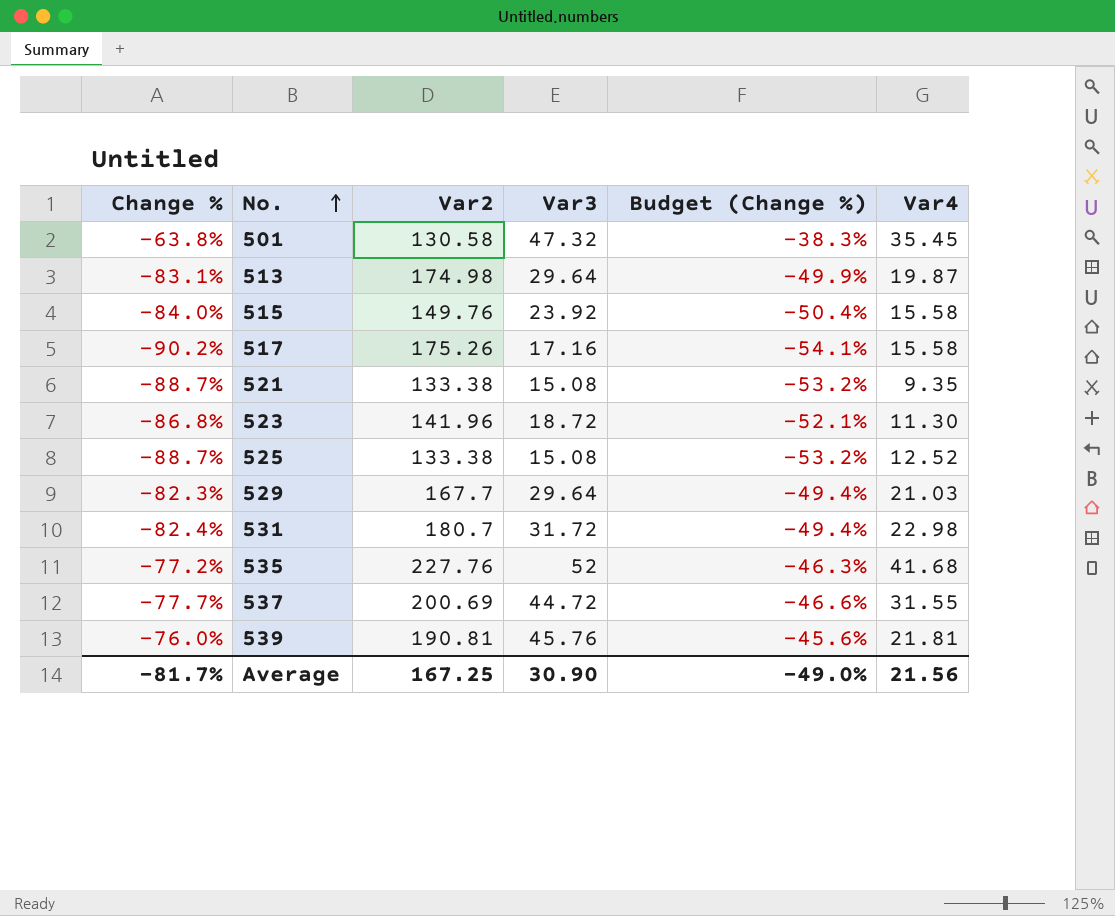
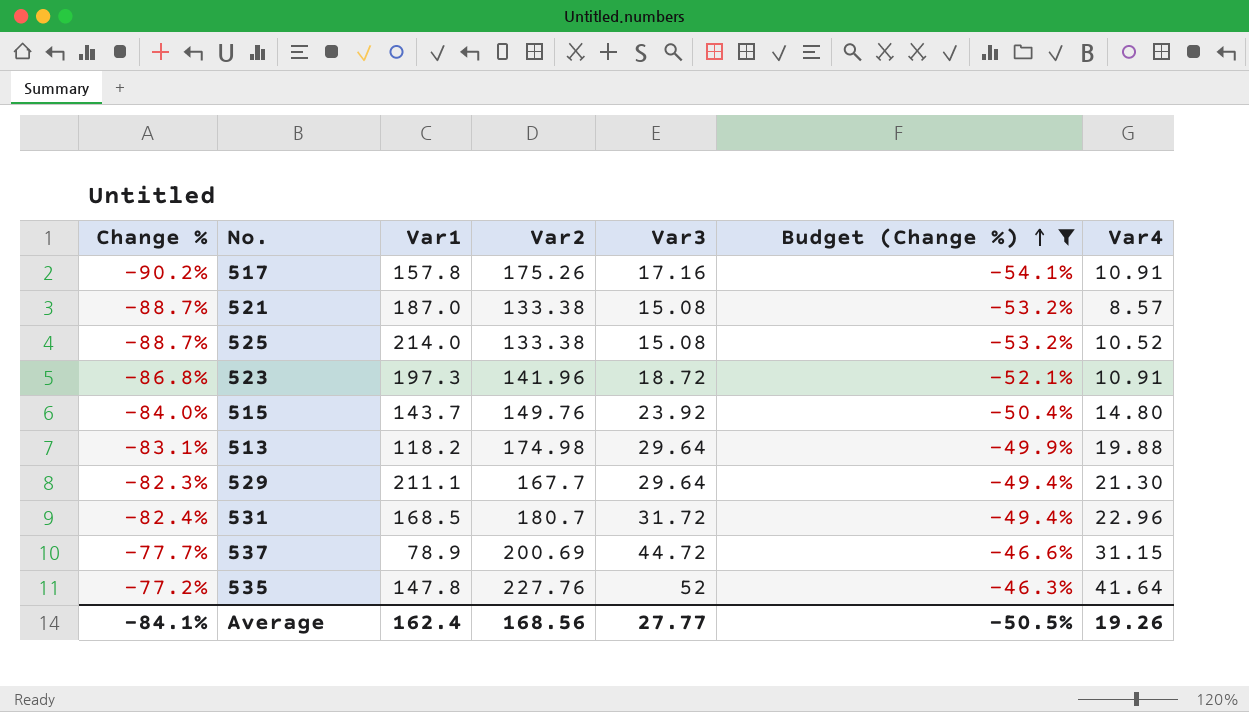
filter: none -> Budget (Change %) <= -46.3%
row order: No. ascending -> Budget (Change %) ascending
column Var1 | position: none -> 3
517 | Var4: 15.58 -> 10.91
521 | Var4: 9.35 -> 8.57
525 | Var4: 12.52 -> 10.52
523 | Var4: 11.30 -> 10.91
515 | Var4: 15.58 -> 14.80
513 | Var4: 19.87 -> 19.88
529 | Var4: 21.03 -> 21.30
531 | Var4: 22.98 -> 22.96
537 | Var4: 31.55 -> 31.15
535 | Var4: 41.68 -> 41.64
Average | Change %: -81.7% -> -84.1%
Average | Var2: 167.25 -> 168.56
Average | Var3: 30.90 -> 27.77
Average | Budget (Change %): -49.0% -> -50.5%
Average | Var4: 21.56 -> 19.26

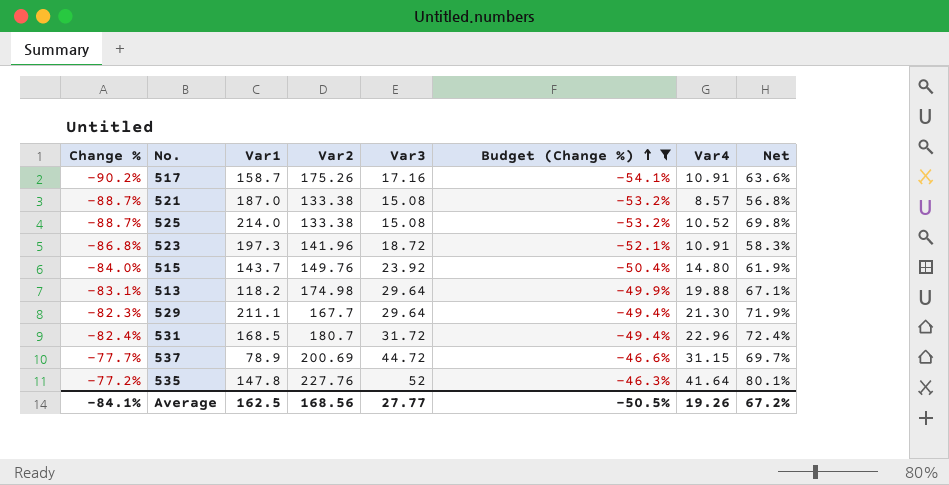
column Net | formula: none -> [Var4] / [Var3]
517 | Var1: 157.8 -> 158.7
Average | Var1: 162.4 -> 162.5

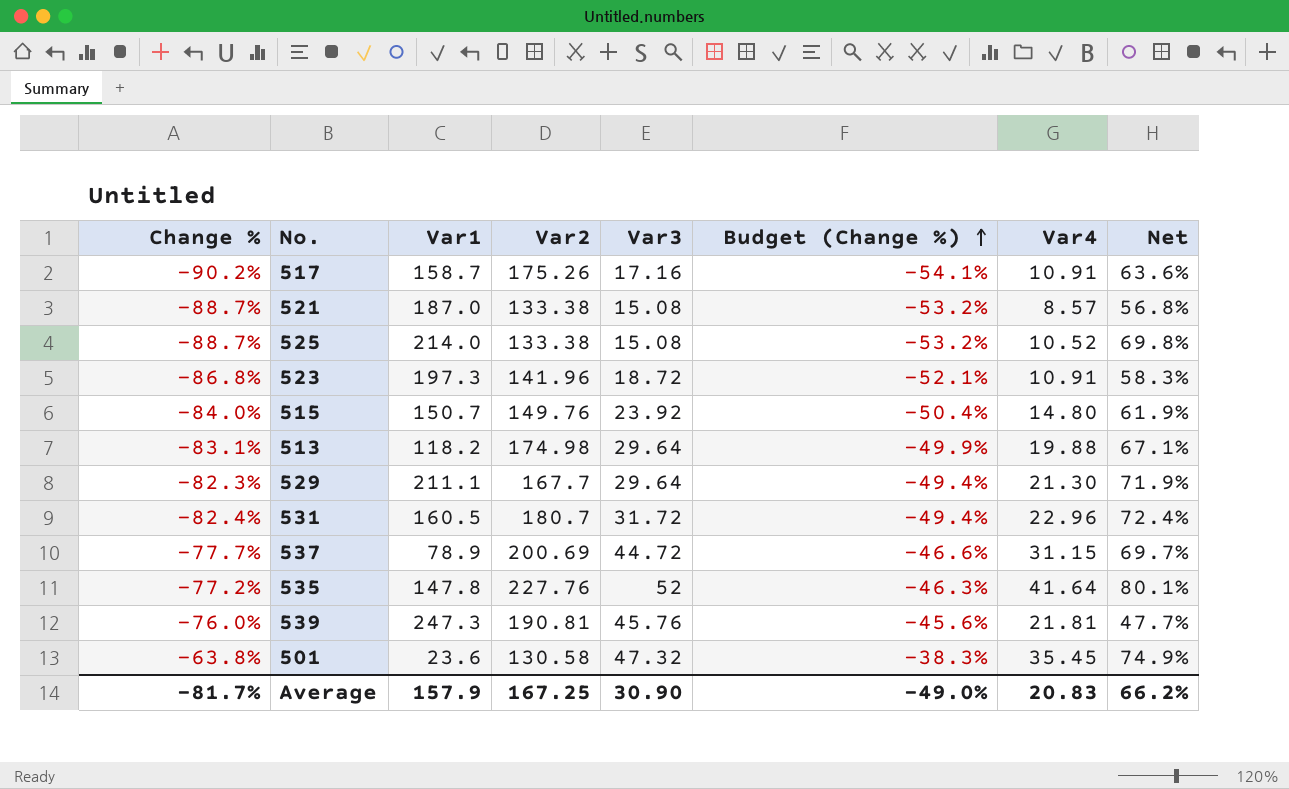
filter: Budget (Change %) <= -46.3% -> none
515 | Var1: 143.7 -> 150.7
531 | Var1: 168.5 -> 160.5
Average | Change %: -84.1% -> -81.7%
Average | Var1: 162.5 -> 157.9
Average | Var2: 168.56 -> 167.25
Average | Var3: 27.77 -> 30.90
Average | Budget (Change %): -50.5% -> -49.0%
Average | Var4: 19.26 -> 20.83
Average | Net: 67.2% -> 66.2%

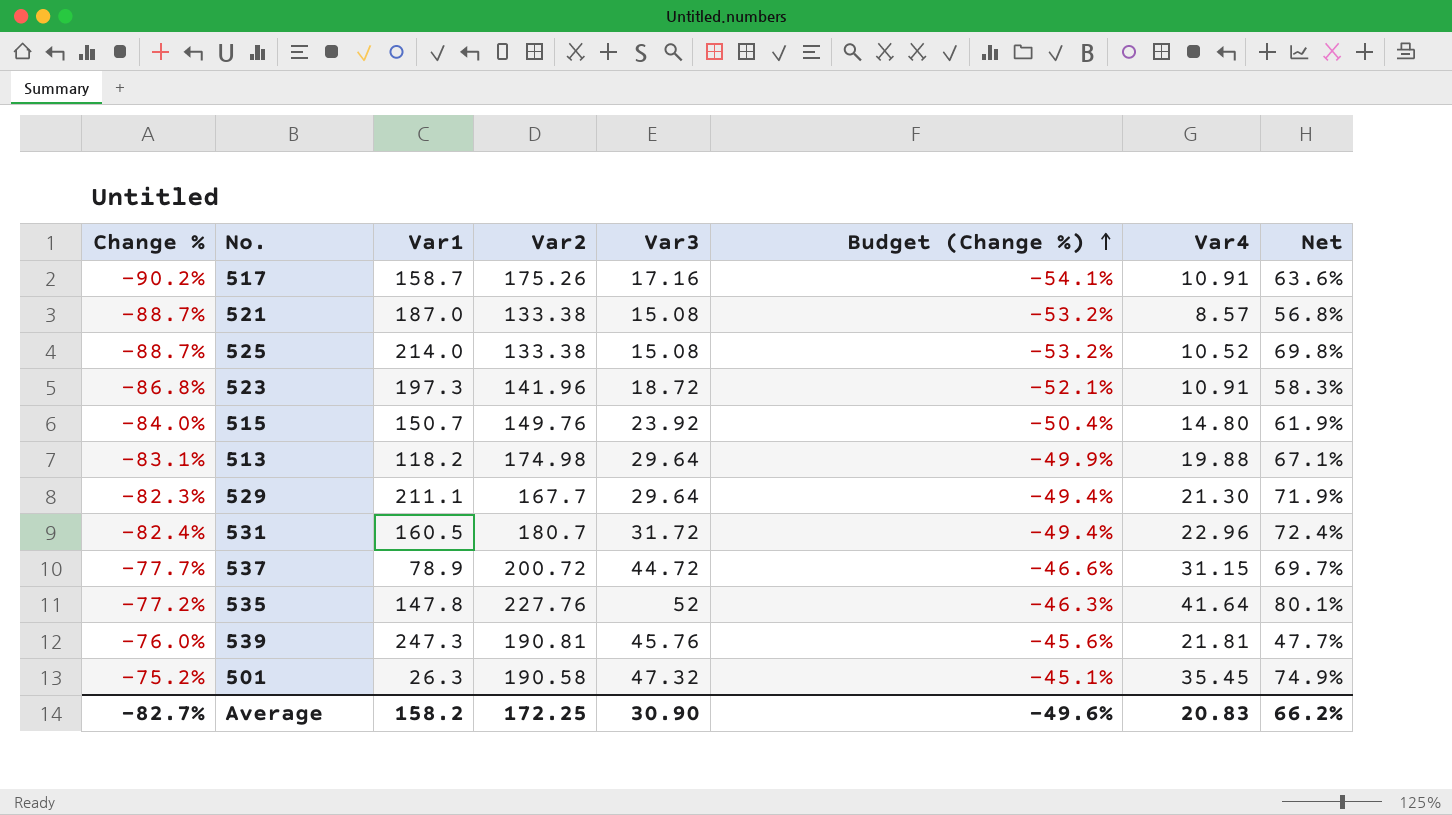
537 | Var2: 200.69 -> 200.72
501 | Change %: -63.8% -> -75.2%
501 | Var1: 23.6 -> 26.3
501 | Var2: 130.58 -> 190.58
501 | Budget (Change %): -38.3% -> -45.1%
Average | Change %: -81.7% -> -82.7%
Average | Var1: 157.9 -> 158.2
Average | Var2: 167.25 -> 172.25
Average | Budget (Change %): -49.0% -> -49.6%

